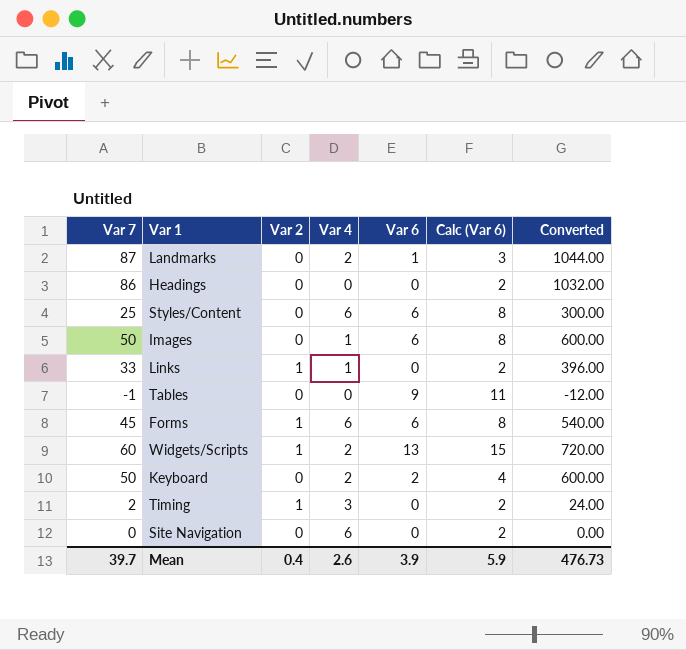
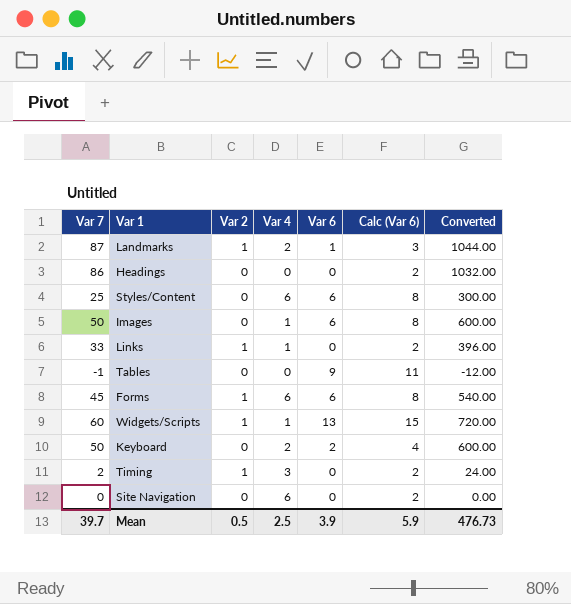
Landmarks | Var 2: 0 -> 1
Widgets/Scripts | Var 4: 2 -> 1
Mean | Var 2: 0.4 -> 0.5
Mean | Var 4: 2.6 -> 2.5

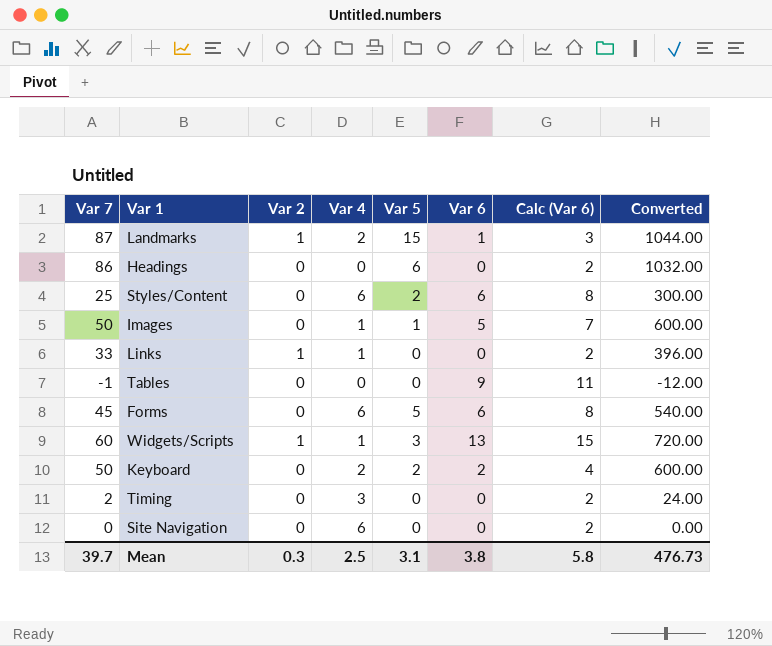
column Var 5 | position: none -> 5
Images | Var 6: 6 -> 5
Images | Calc (Var 6): 8 -> 7
Forms | Var 2: 1 -> 0
Timing | Var 2: 1 -> 0
Mean | Var 2: 0.5 -> 0.3
Mean | Var 6: 3.9 -> 3.8
Mean | Calc (Var 6): 5.9 -> 5.8

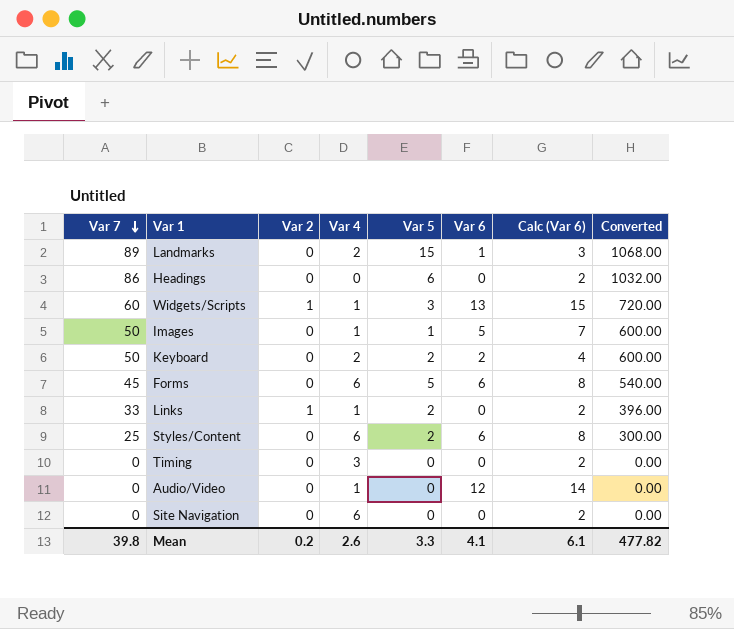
row order: none -> Var 7 descending
row Tables: -1 | 0 | 0 | 0 | 9 | 11 | -12.00 -> none
Landmarks | Var 7: 87 -> 89
Landmarks | Var 2: 1 -> 0
Landmarks | Converted: 1044.00 -> 1068.00
Links | Var 5: 0 -> 2
Timing | Var 7: 2 -> 0
Timing | Converted: 24.00 -> 0.00
row Audio/Video: none -> 0 | 0 | 1 | 0 | 12 | 14 | 0.00
Mean | Var 7: 39.7 -> 39.8
Mean | Var 2: 0.3 -> 0.2
Mean | Var 4: 2.5 -> 2.6
Mean | Var 5: 3.1 -> 3.3
Mean | Var 6: 3.8 -> 4.1
Mean | Calc (Var 6): 5.8 -> 6.1
Mean | Converted: 476.73 -> 477.82

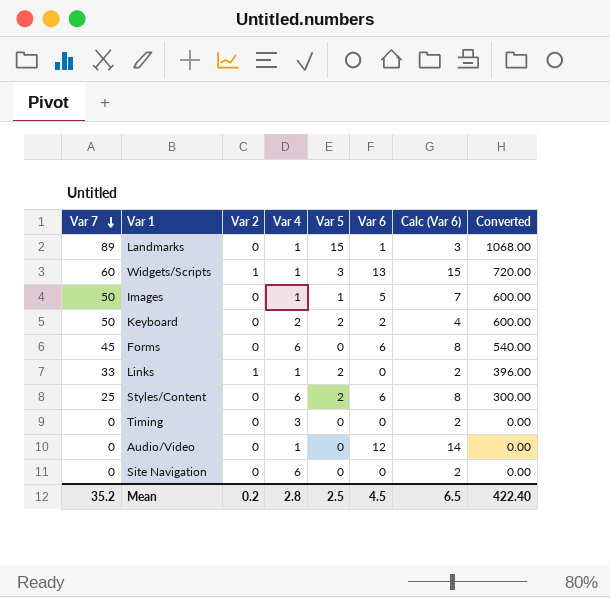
row Headings: 86 | 0 | 0 | 6 | 0 | 2 | 1032.00 -> none
Landmarks | Var 4: 2 -> 1
Forms | Var 5: 5 -> 0
Mean | Var 7: 39.8 -> 35.2
Mean | Var 4: 2.6 -> 2.8
Mean | Var 5: 3.3 -> 2.5
Mean | Var 6: 4.1 -> 4.5
Mean | Calc (Var 6): 6.1 -> 6.5
Mean | Converted: 477.82 -> 422.40

